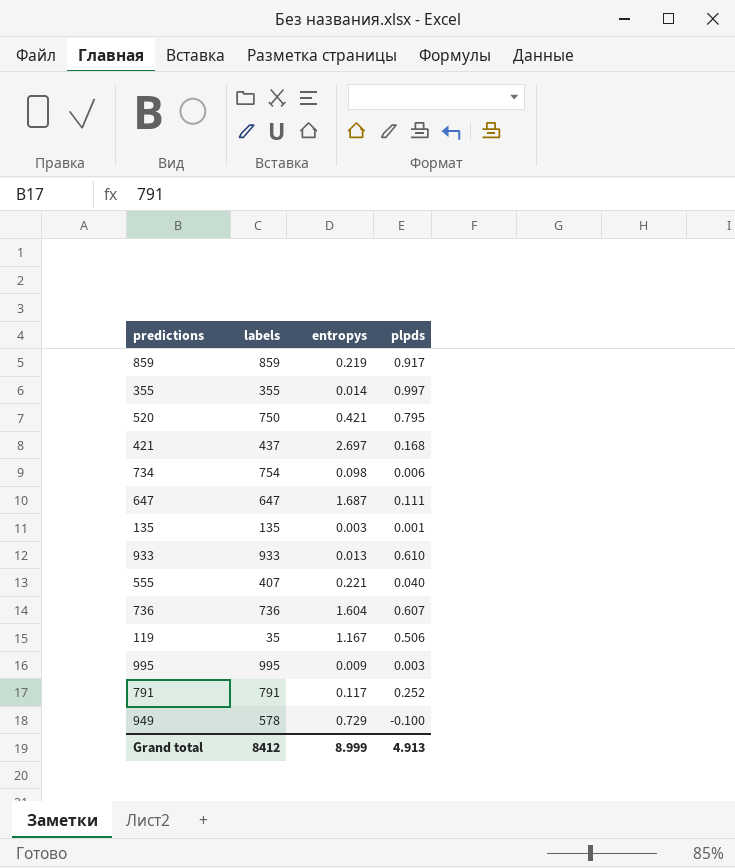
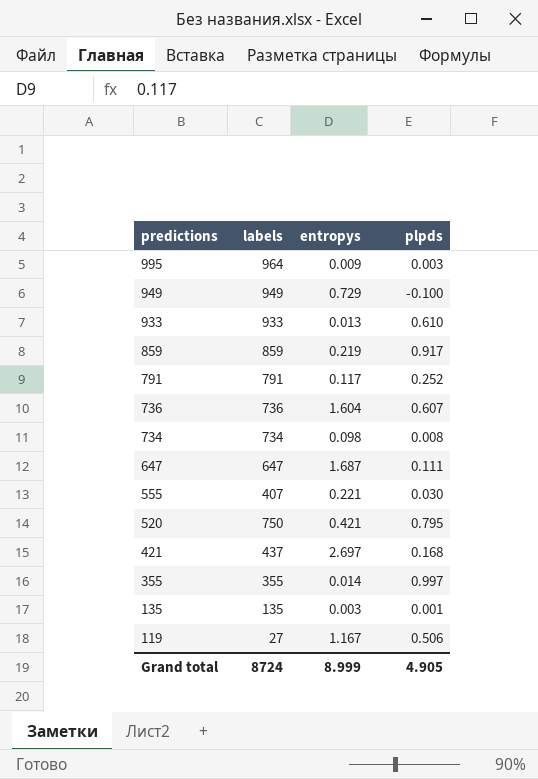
row order: none -> predictions descending
995 | labels: 995 -> 964
949 | labels: 578 -> 949
734 | labels: 754 -> 734
734 | plpds: 0.006 -> 0.008
555 | plpds: 0.040 -> 0.030
119 | labels: 35 -> 27
Grand total | labels: 8412 -> 8724
Grand total | plpds: 4.913 -> 4.905

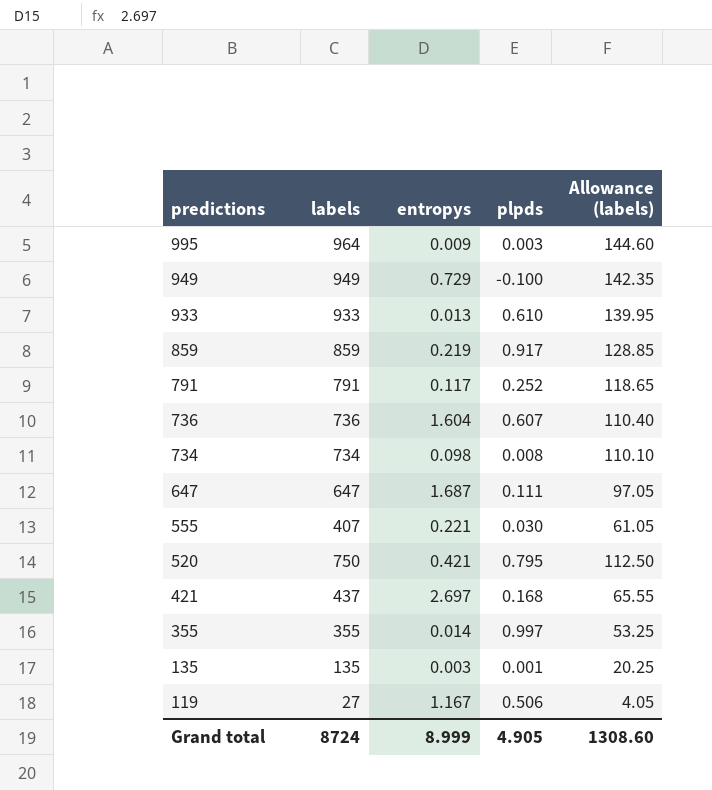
column Allowance (labels) | formula: none -> [labels] * 0.15

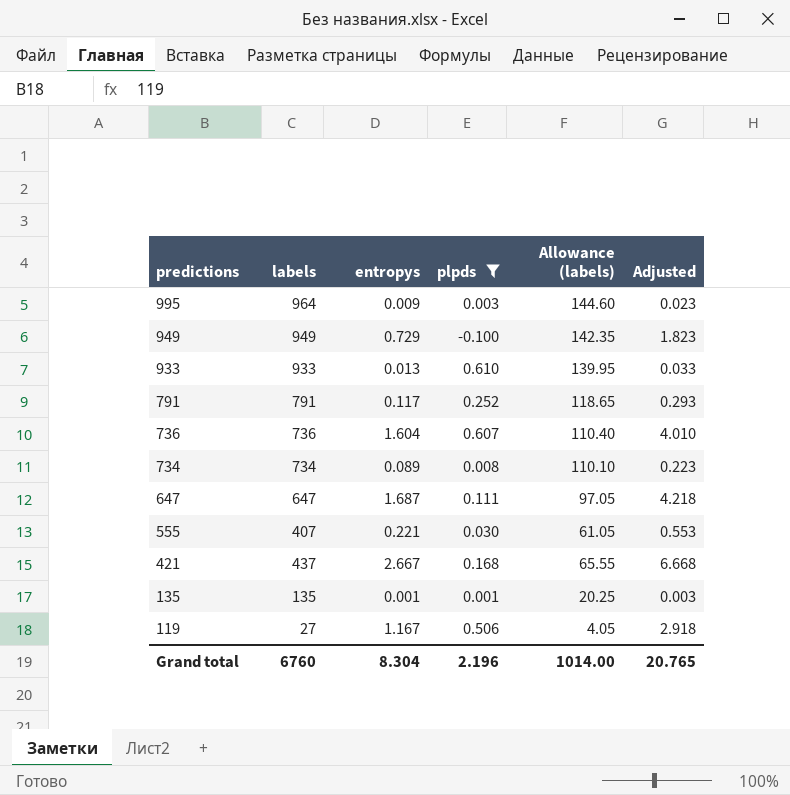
filter: none -> plpds <= 0.610
column Adjusted | formula: none -> [entropys] * 2.5
734 | entropys: 0.098 -> 0.089
421 | entropys: 2.697 -> 2.667
135 | entropys: 0.003 -> 0.001
Grand total | labels: 8724 -> 6760
Grand total | entropys: 8.999 -> 8.304
Grand total | plpds: 4.905 -> 2.196
Grand total | Allowance (labels): 1308.60 -> 1014.00

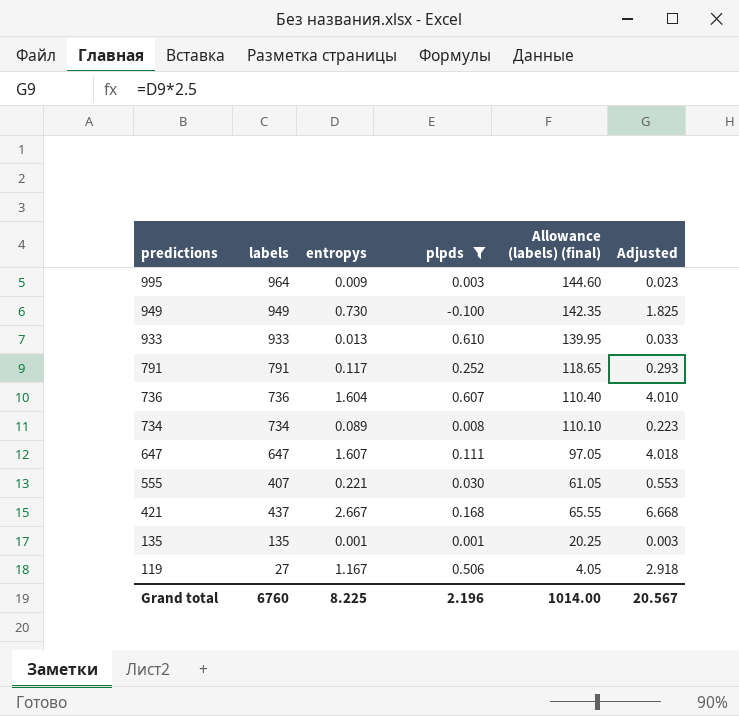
column name: Allowance (labels) -> Allowance (labels) (final)
949 | entropys: 0.729 -> 0.730
949 | Adjusted: 1.823 -> 1.825
647 | entropys: 1.687 -> 1.607
647 | Adjusted: 4.218 -> 4.018
Grand total | entropys: 8.304 -> 8.225
Grand total | Adjusted: 20.765 -> 20.567

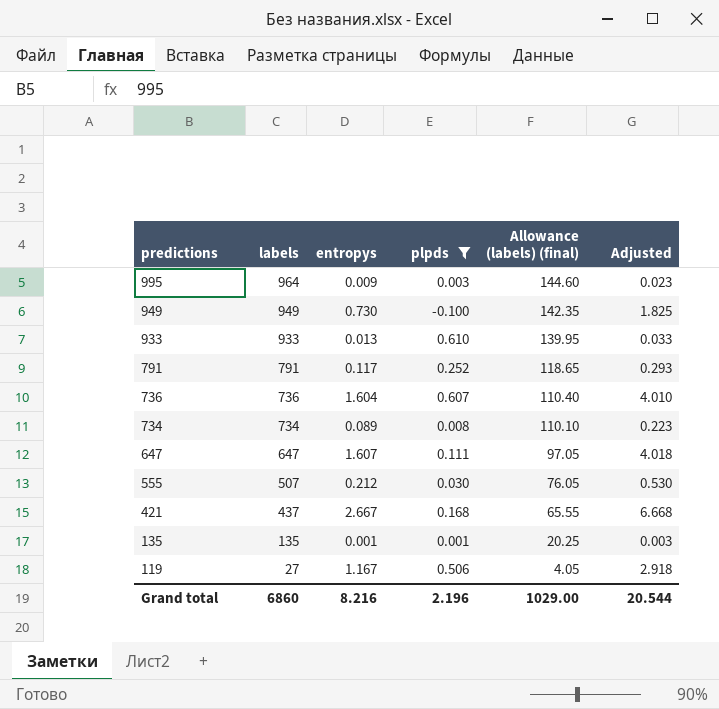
555 | labels: 407 -> 507
555 | entropys: 0.221 -> 0.212
555 | Allowance (labels) (final): 61.05 -> 76.05
555 | Adjusted: 0.553 -> 0.530
Grand total | labels: 6760 -> 6860
Grand total | entropys: 8.225 -> 8.216
Grand total | Allowance (labels) (final): 1014.00 -> 1029.00
Grand total | Adjusted: 20.567 -> 20.544

